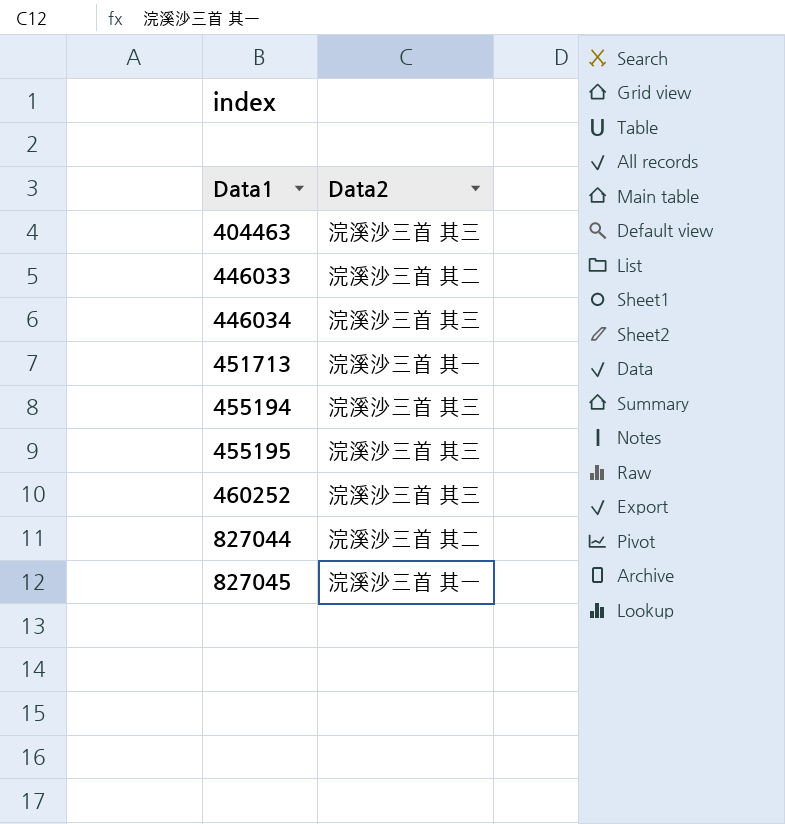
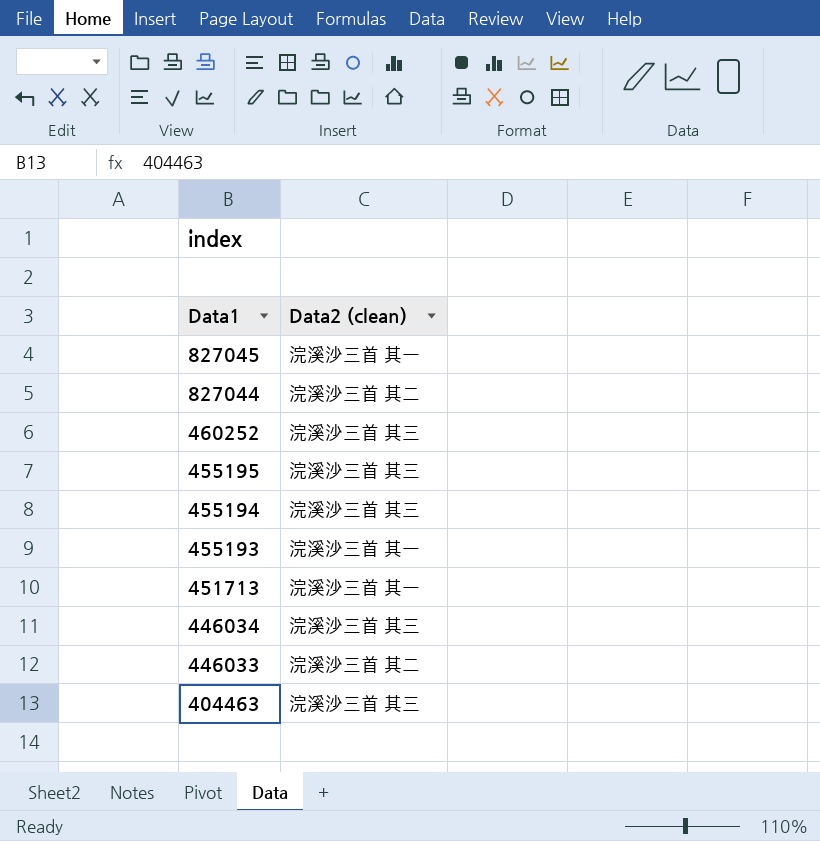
row order: Data1 ascending -> Data1 descending
column name: Data2 -> Data2 (clean)
row 455193: none -> 浣溪沙三首 其一

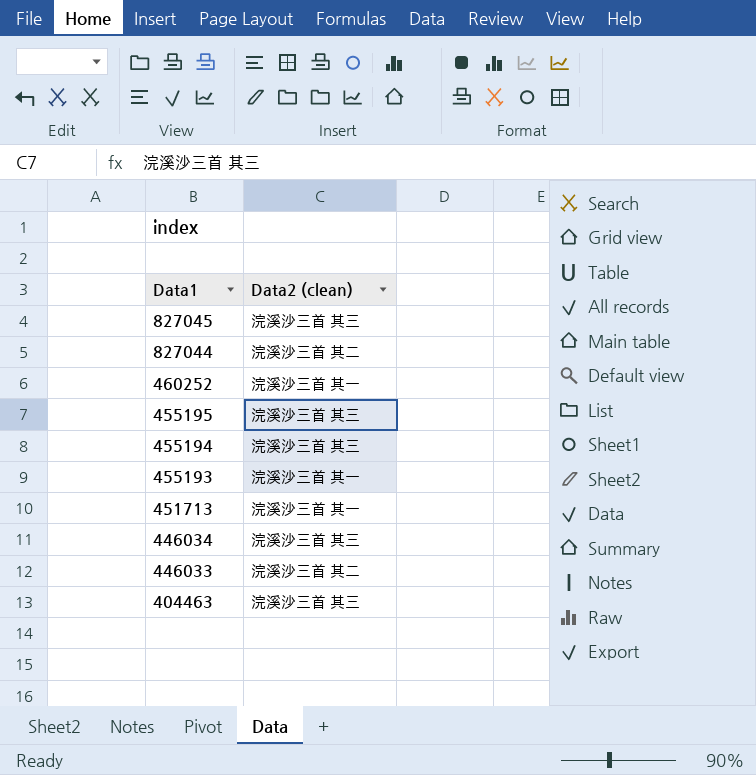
827045 | Data2 (clean): 浣溪沙三首 其一 -> 浣溪沙三首 其三
460252 | Data2 (clean): 浣溪沙三首 其三 -> 浣溪沙三首 其一

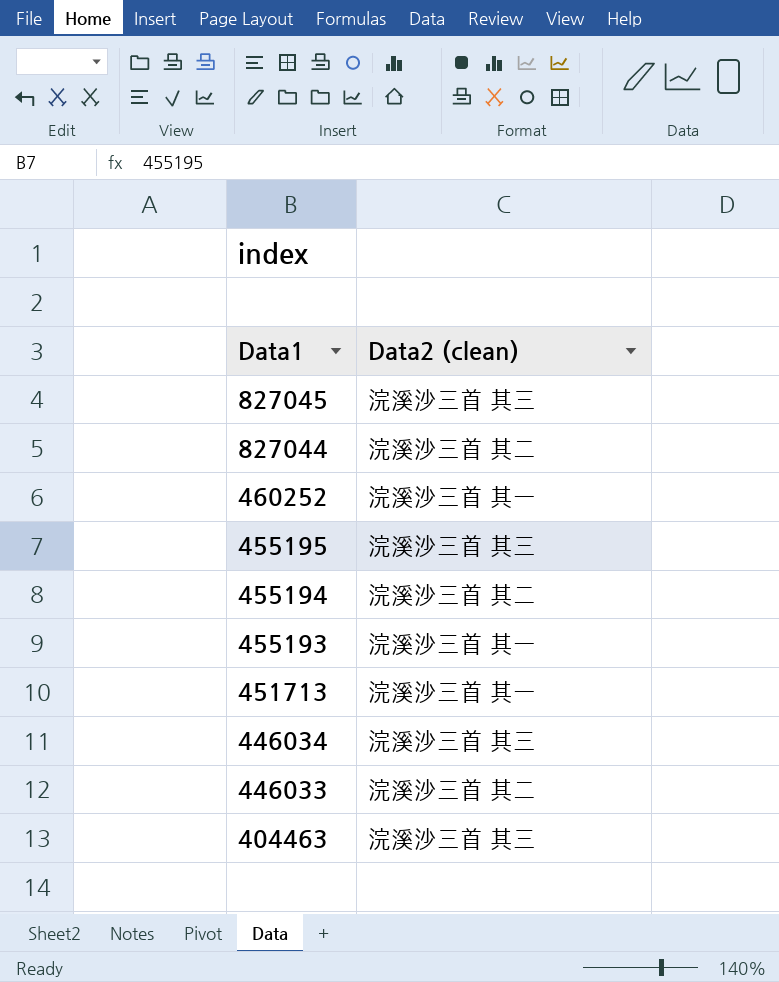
455194 | Data2 (clean): 浣溪沙三首 其三 -> 浣溪沙三首 其二

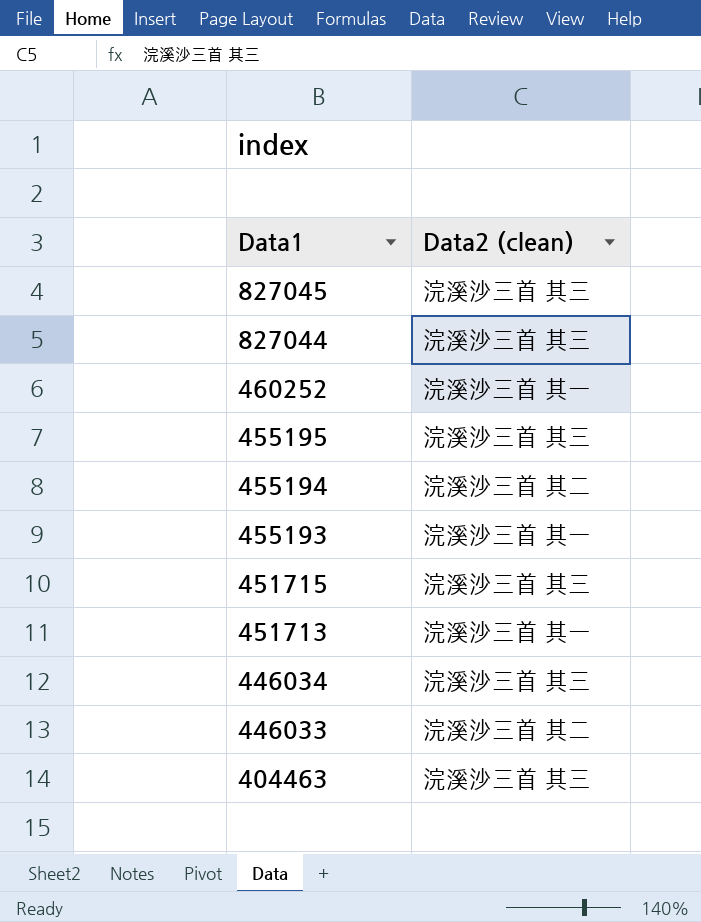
827044 | Data2 (clean): 浣溪沙三首 其二 -> 浣溪沙三首 其三
row 451715: none -> 浣溪沙三首 其三

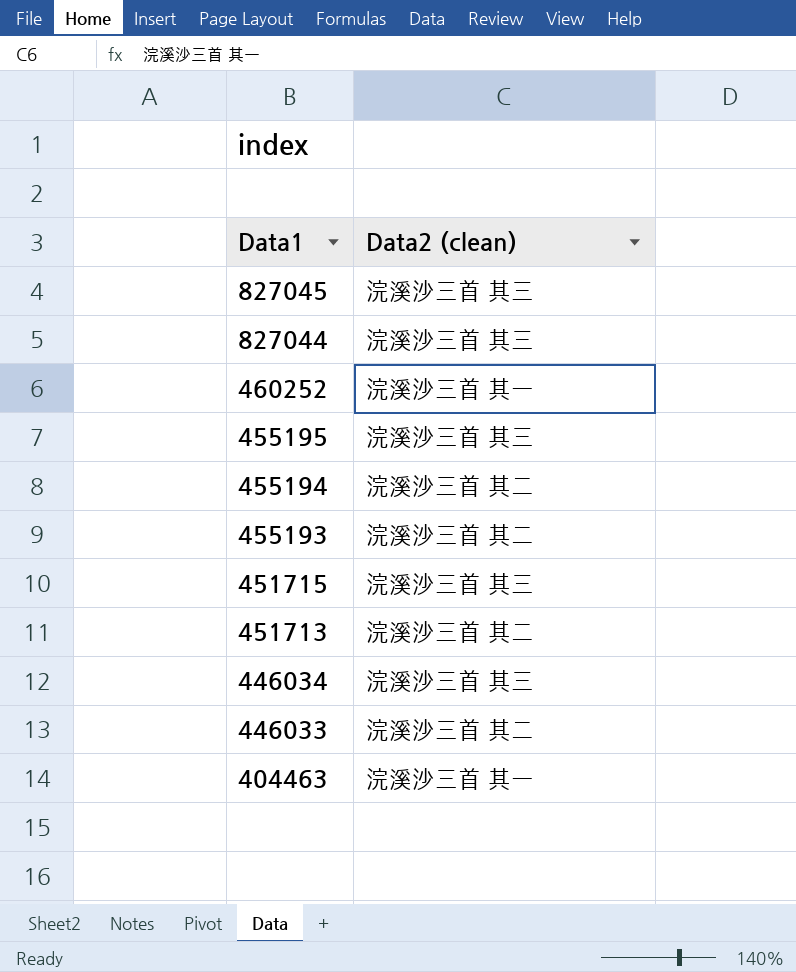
455193 | Data2 (clean): 浣溪沙三首 其一 -> 浣溪沙三首 其二
451713 | Data2 (clean): 浣溪沙三首 其一 -> 浣溪沙三首 其二
404463 | Data2 (clean): 浣溪沙三首 其三 -> 浣溪沙三首 其一

